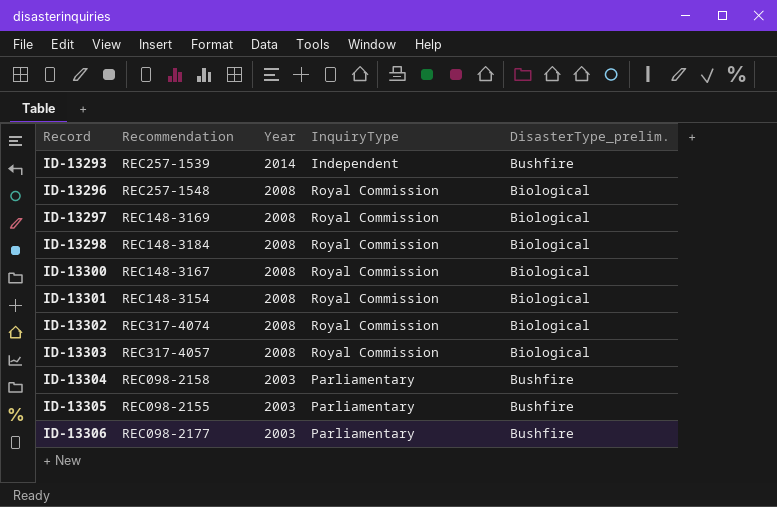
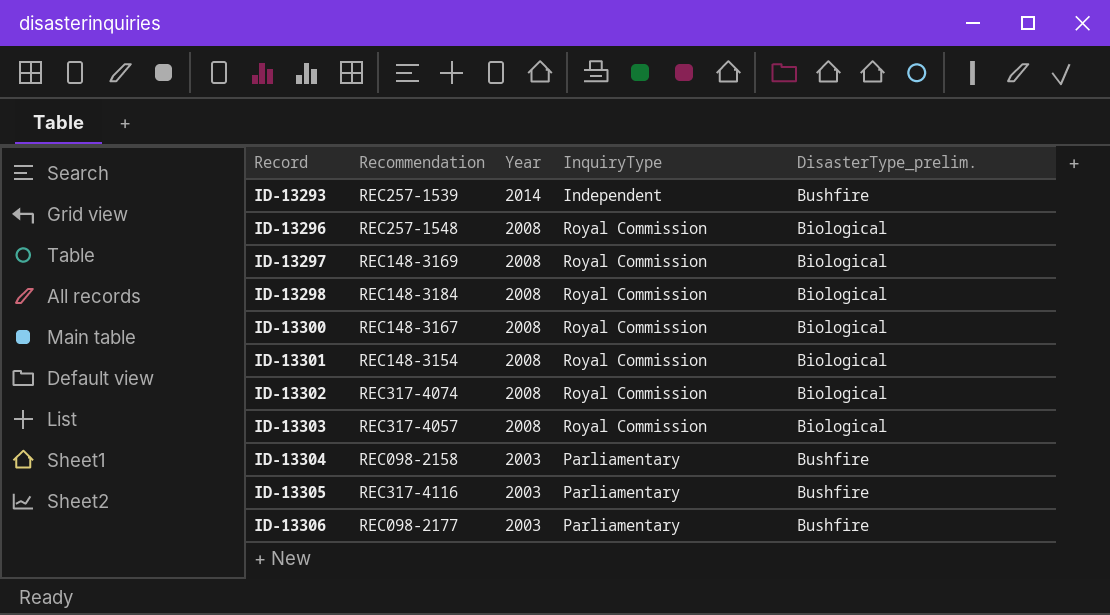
ID-13305 | Recommendation: REC098-2155 -> REC317-4116

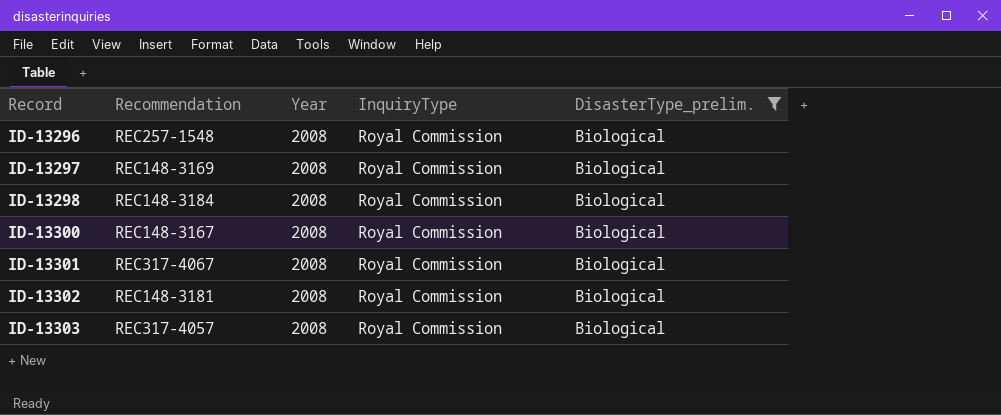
filter: none -> DisasterType_prelim. = Biological
ID-13301 | Recommendation: REC148-3154 -> REC317-4067
ID-13302 | Recommendation: REC317-4074 -> REC148-3181

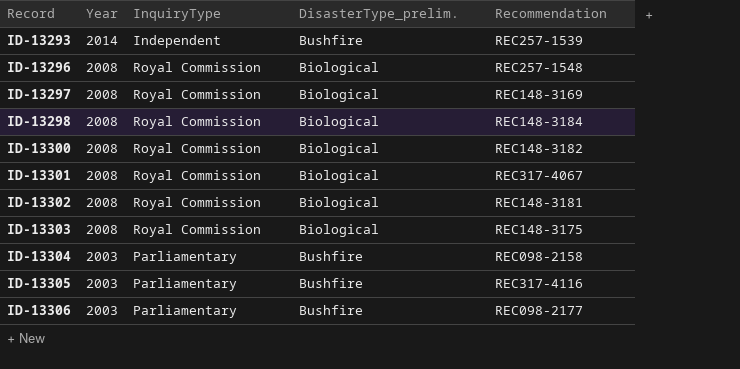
filter: DisasterType_prelim. = Biological -> none
column Recommendation | position: 2 -> 5
ID-13300 | Recommendation: REC148-3167 -> REC148-3182
ID-13303 | Recommendation: REC317-4057 -> REC148-3175

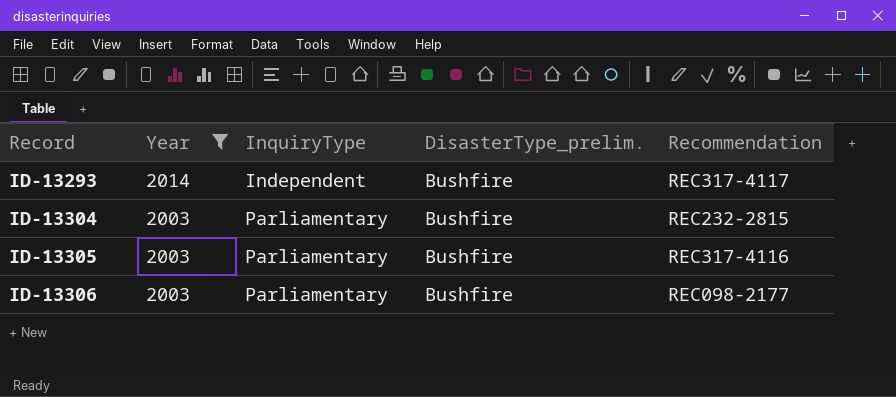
filter: none -> Year != 2008
ID-13293 | Recommendation: REC257-1539 -> REC317-4117
ID-13304 | Recommendation: REC098-2158 -> REC232-2815

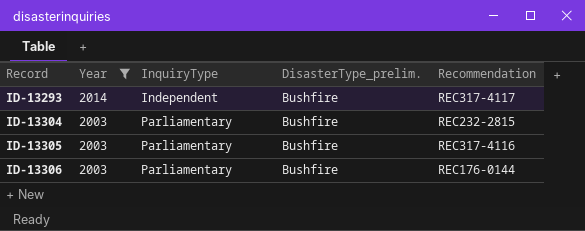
ID-13306 | Recommendation: REC098-2177 -> REC176-0144

